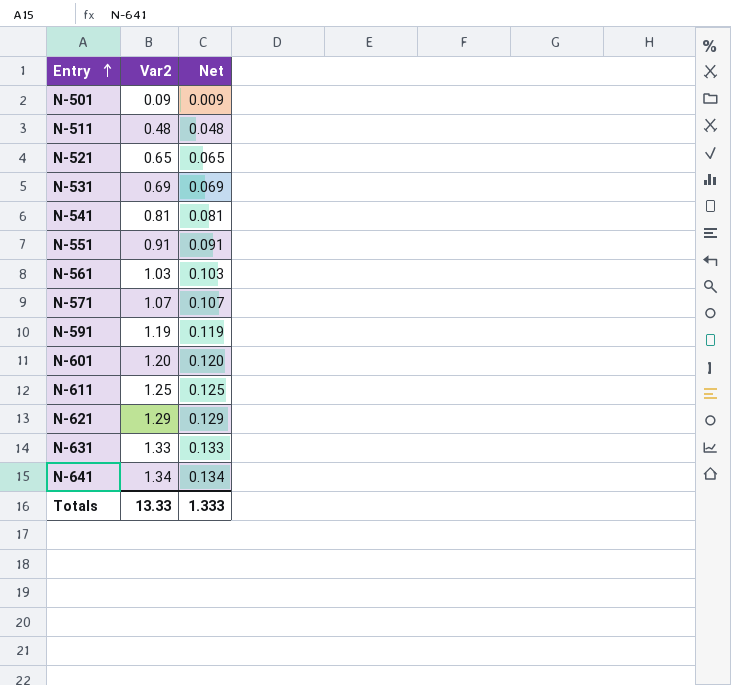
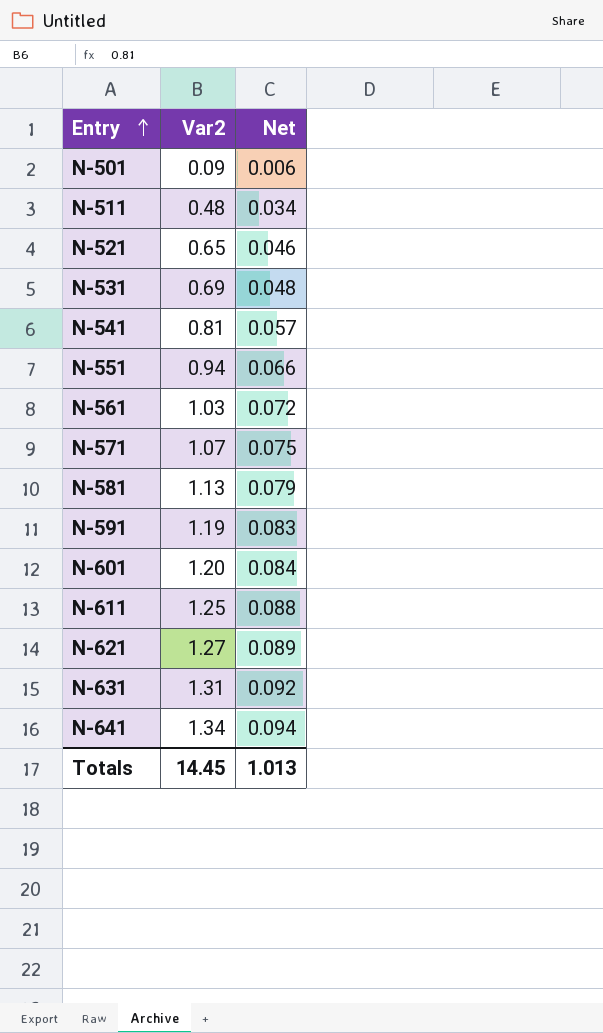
column Net | formula: [Var2] * 0.1 -> [Var2] * 0.07
N-551 | Var2: 0.91 -> 0.94
row N-581: none -> 1.13 | 0.079
N-621 | Var2: 1.29 -> 1.27
N-631 | Var2: 1.33 -> 1.31
Totals | Var2: 13.33 -> 14.45
Totals | Net: 1.333 -> 1.013

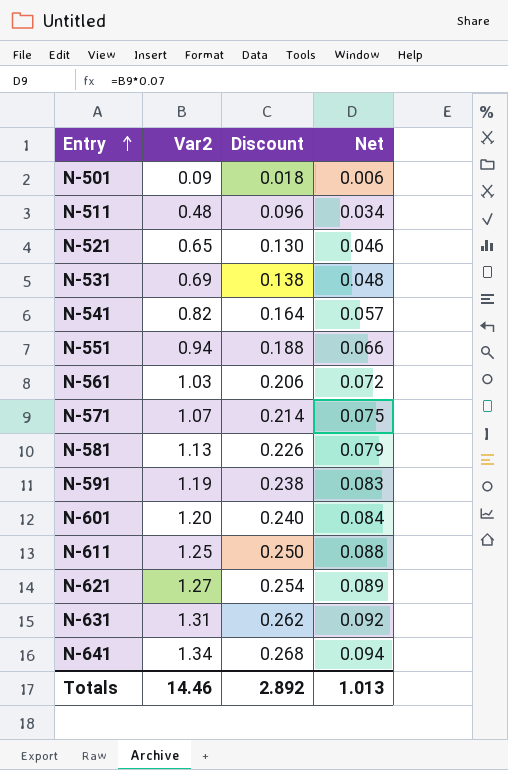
column Discount | formula: none -> [Var2] * 0.2
N-541 | Var2: 0.81 -> 0.82
Totals | Var2: 14.45 -> 14.46

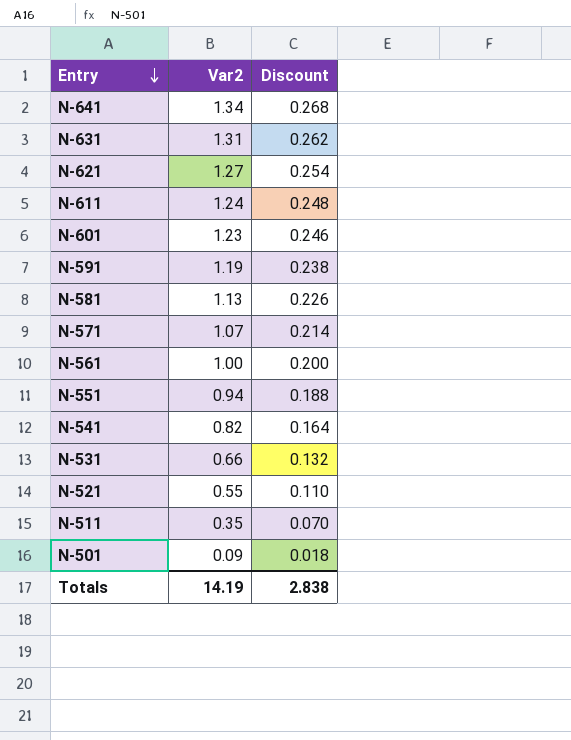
row order: Entry ascending -> Entry descending
column Net | formula: [Var2] * 0.07 -> none
N-611 | Var2: 1.25 -> 1.24
N-611 | Discount: 0.250 -> 0.248
N-601 | Var2: 1.20 -> 1.23
N-601 | Discount: 0.240 -> 0.246
N-561 | Var2: 1.03 -> 1.00
N-561 | Discount: 0.206 -> 0.200
N-531 | Var2: 0.69 -> 0.66
N-531 | Discount: 0.138 -> 0.132
N-521 | Var2: 0.65 -> 0.55
N-521 | Discount: 0.130 -> 0.110
N-511 | Var2: 0.48 -> 0.35
N-511 | Discount: 0.096 -> 0.070
Totals | Var2: 14.46 -> 14.19
Totals | Discount: 2.892 -> 2.838

